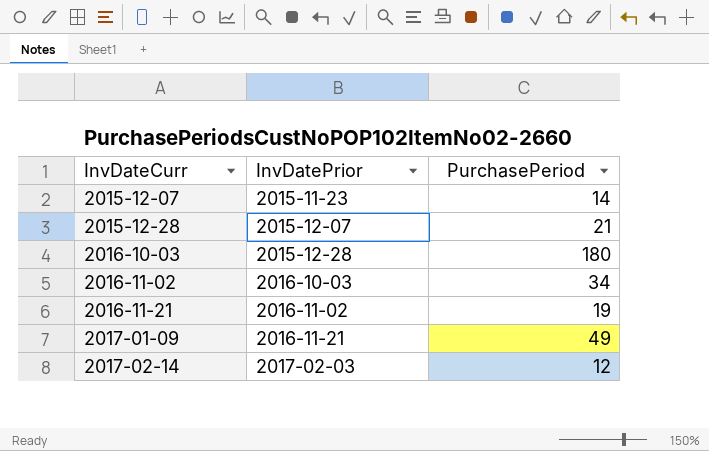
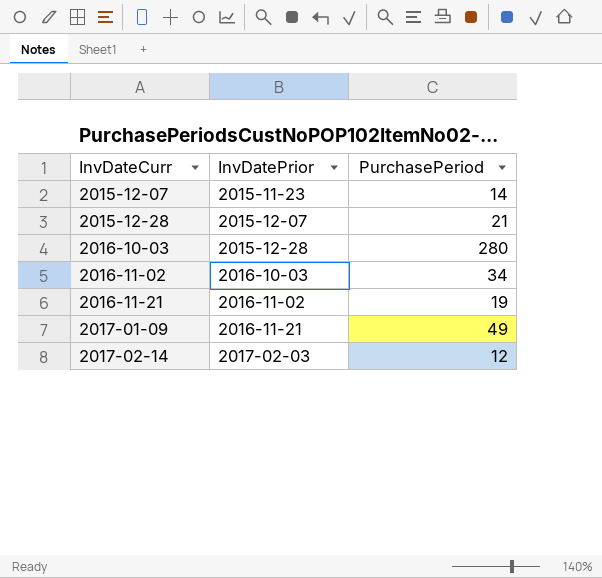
2016-10-03 | PurchasePeriod: 180 -> 280

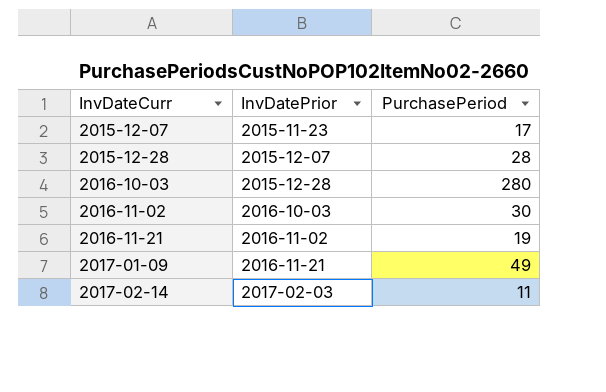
2015-12-07 | PurchasePeriod: 14 -> 17
2015-12-28 | PurchasePeriod: 21 -> 28
2016-11-02 | PurchasePeriod: 34 -> 30
2017-02-14 | PurchasePeriod: 12 -> 11

